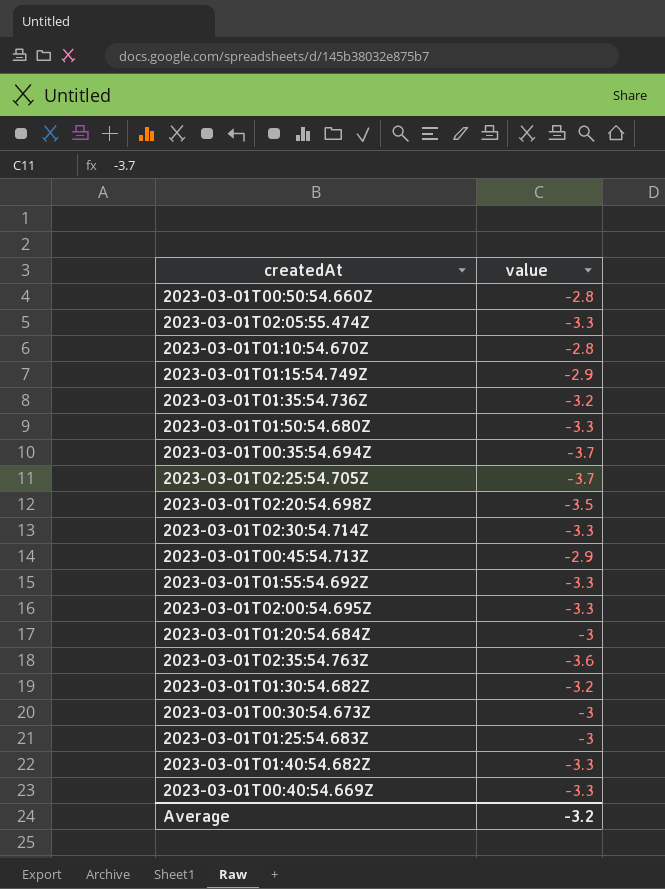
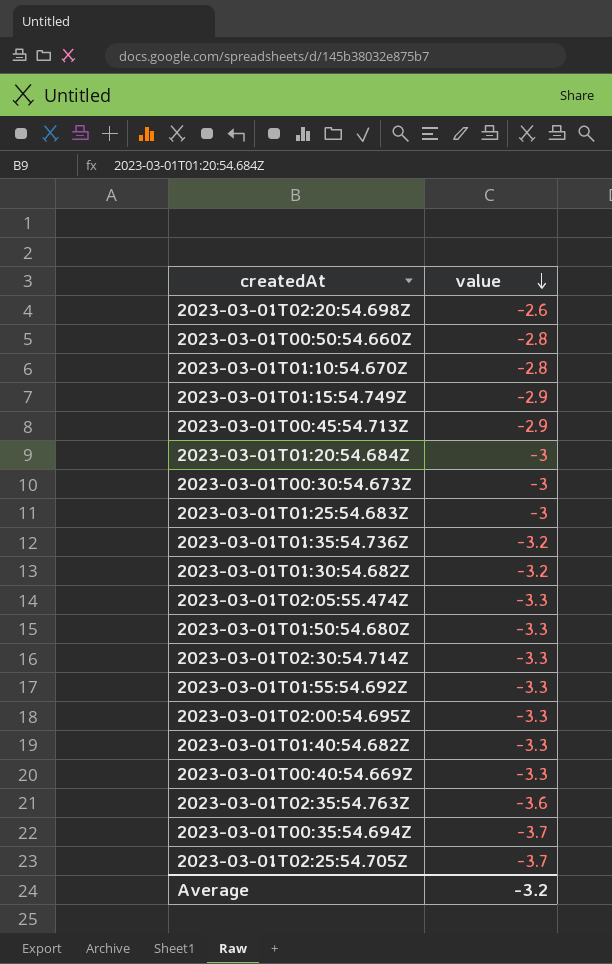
row order: none -> value descending
2023-03-01T02:20:54.698Z | value: -3.5 -> -2.6

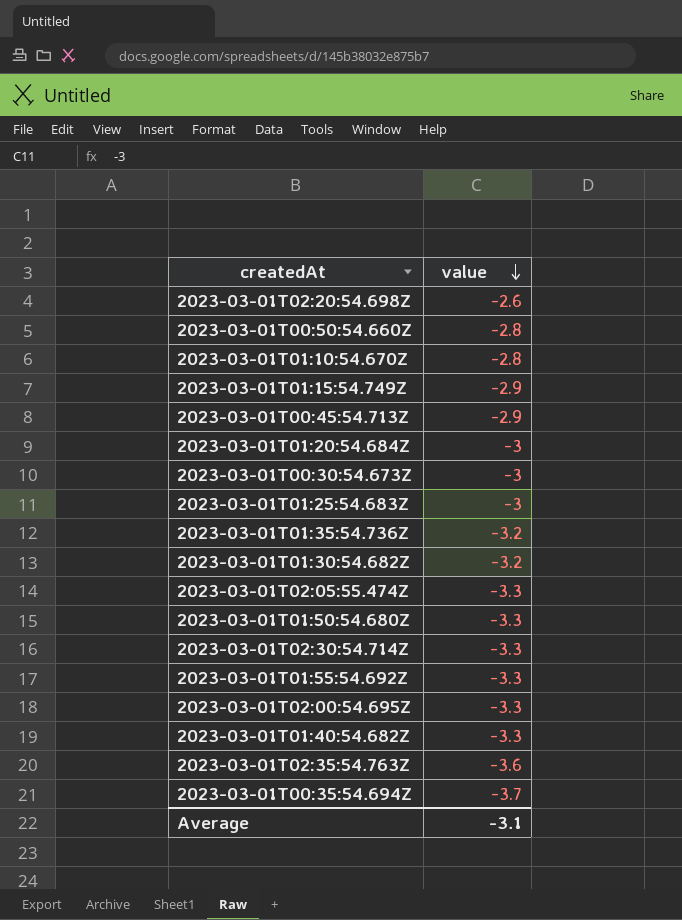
row 2023-03-01T00:40:54.669Z: -3.3 -> none
row 2023-03-01T02:25:54.705Z: -3.7 -> none
Average | value: -3.2 -> -3.1

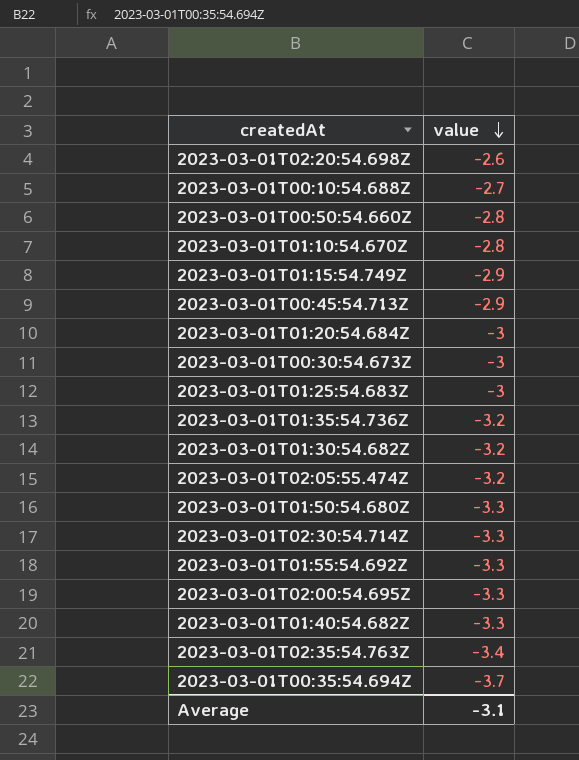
row 2023-03-01T00:10:54.688Z: none -> -2.7
2023-03-01T02:05:55.474Z | value: -3.3 -> -3.2
2023-03-01T02:35:54.763Z | value: -3.6 -> -3.4

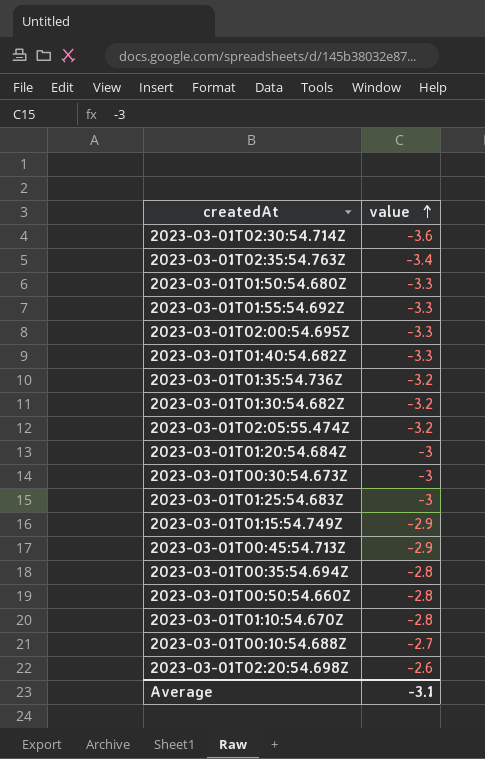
row order: value descending -> value ascending
2023-03-01T02:30:54.714Z | value: -3.3 -> -3.6
2023-03-01T00:35:54.694Z | value: -3.7 -> -2.8

